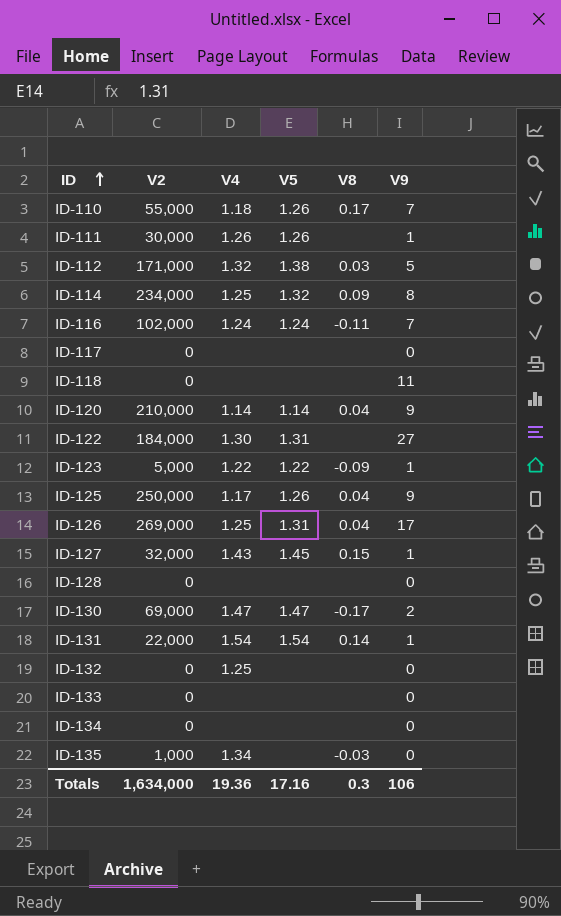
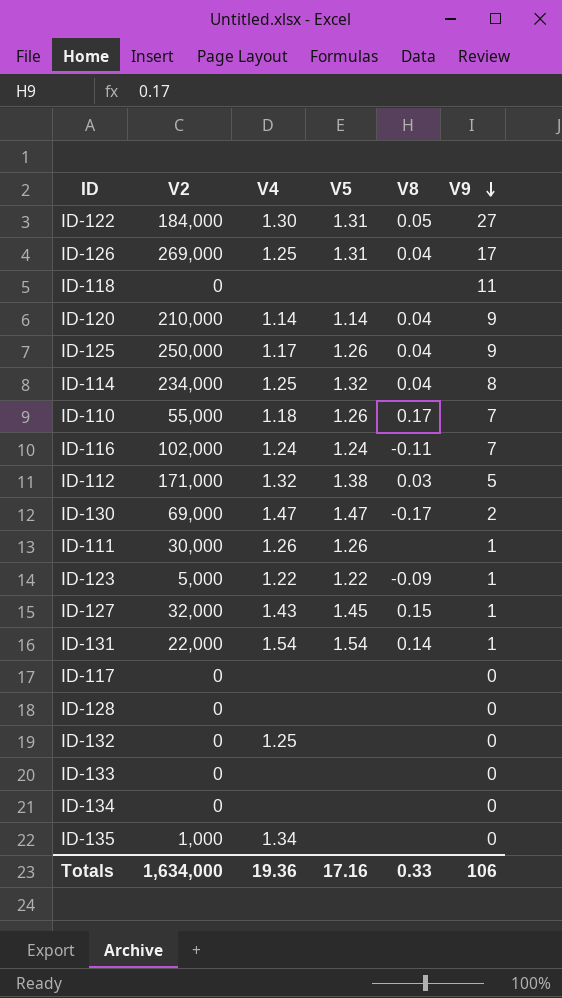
row order: ID ascending -> V9 descending
ID-122 | V8: none -> 0.05
ID-114 | V8: 0.09 -> 0.04
ID-135 | V8: -0.03 -> none
Totals | V8: 0.3 -> 0.33

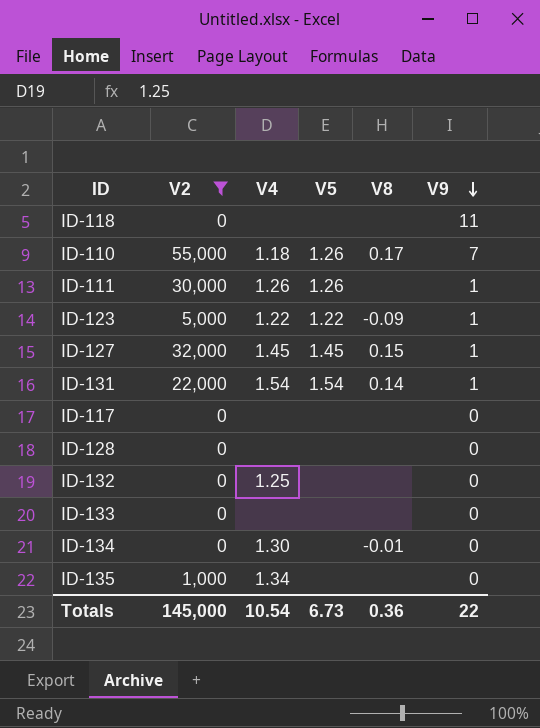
filter: none -> V2 <= 55,000
ID-127 | V4: 1.43 -> 1.45
ID-134 | V4: none -> 1.30
ID-134 | V8: none -> -0.01
Totals | V2: 1,634,000 -> 145,000
Totals | V4: 19.36 -> 10.54
Totals | V5: 17.16 -> 6.73
Totals | V8: 0.33 -> 0.36
Totals | V9: 106 -> 22

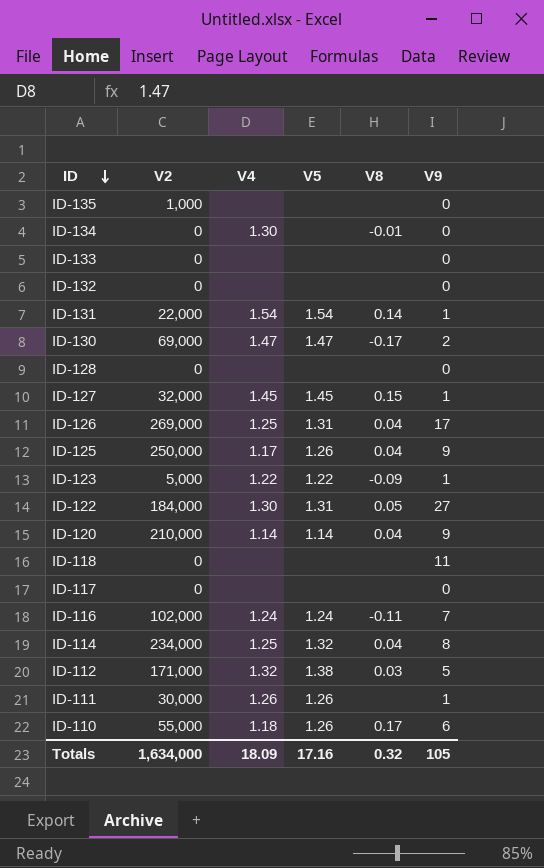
filter: V2 <= 55,000 -> none
row order: V9 descending -> ID descending
ID-135 | V4: 1.34 -> none
ID-132 | V4: 1.25 -> none
ID-110 | V9: 7 -> 6
Totals | V2: 145,000 -> 1,634,000
Totals | V4: 10.54 -> 18.09
Totals | V5: 6.73 -> 17.16
Totals | V8: 0.36 -> 0.32
Totals | V9: 22 -> 105

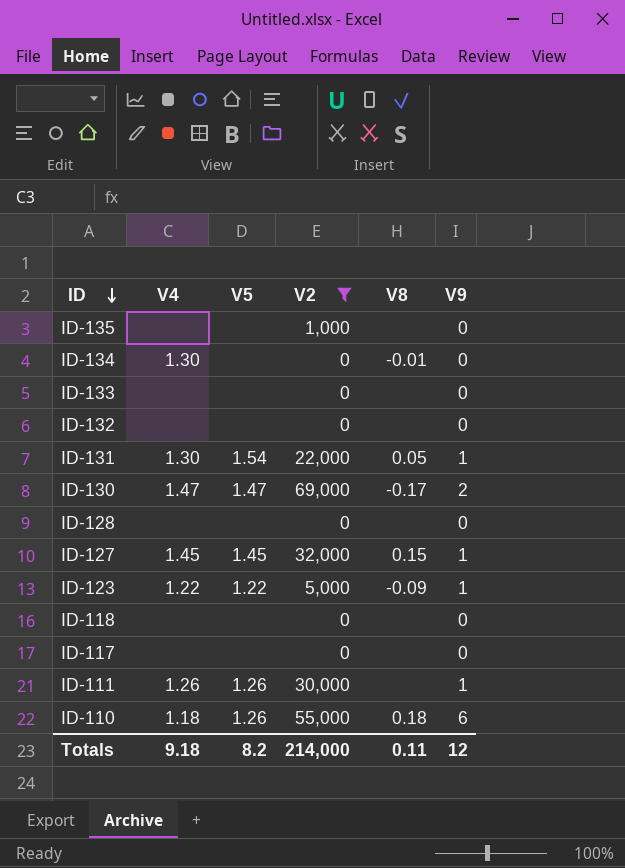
filter: none -> V2 <= 69,000
column V2 | position: 2 -> 4
ID-131 | V4: 1.54 -> 1.30
ID-131 | V8: 0.14 -> 0.05
ID-118 | V9: 11 -> 0
ID-110 | V8: 0.17 -> 0.18
Totals | V4: 18.09 -> 9.18
Totals | V5: 17.16 -> 8.2
Totals | V2: 1,634,000 -> 214,000
Totals | V8: 0.32 -> 0.11
Totals | V9: 105 -> 12

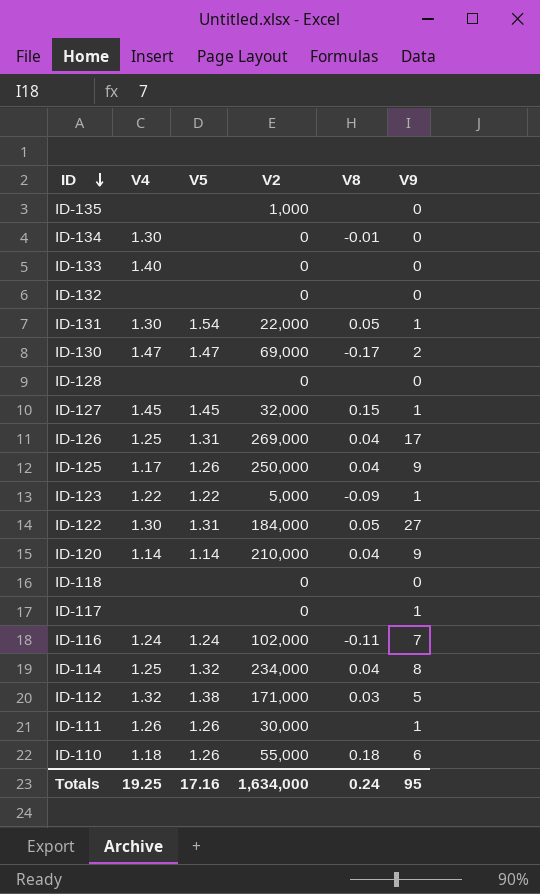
filter: V2 <= 69,000 -> none
ID-133 | V4: none -> 1.40
ID-117 | V9: 0 -> 1
Totals | V4: 9.18 -> 19.25
Totals | V5: 8.2 -> 17.16
Totals | V2: 214,000 -> 1,634,000
Totals | V8: 0.11 -> 0.24
Totals | V9: 12 -> 95

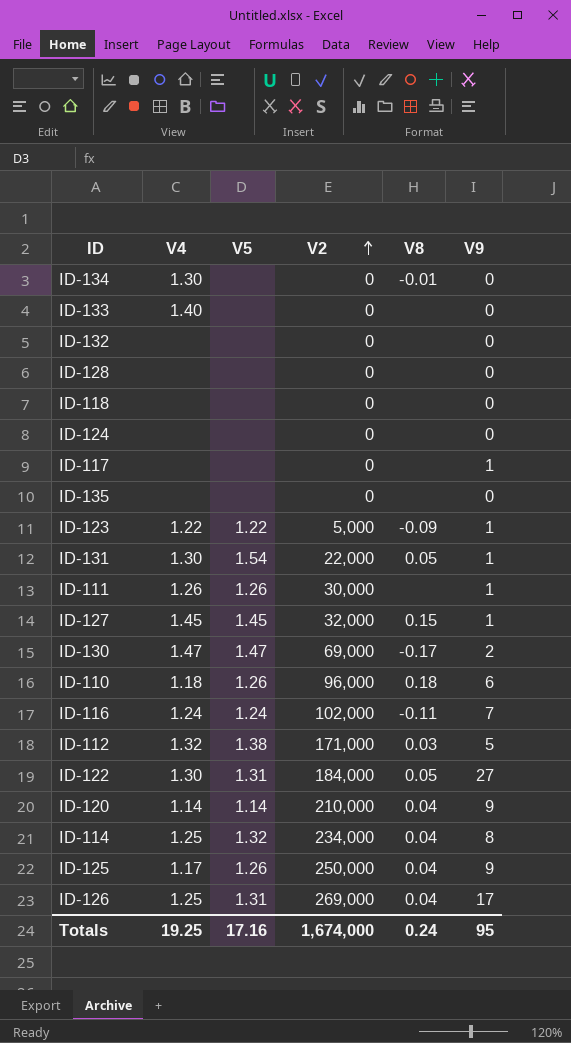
row order: ID descending -> V2 ascending
row ID-124: none -> none | none | 0 | none | 0
ID-135 | V2: 1,000 -> 0
ID-110 | V2: 55,000 -> 96,000
Totals | V2: 1,634,000 -> 1,674,000

